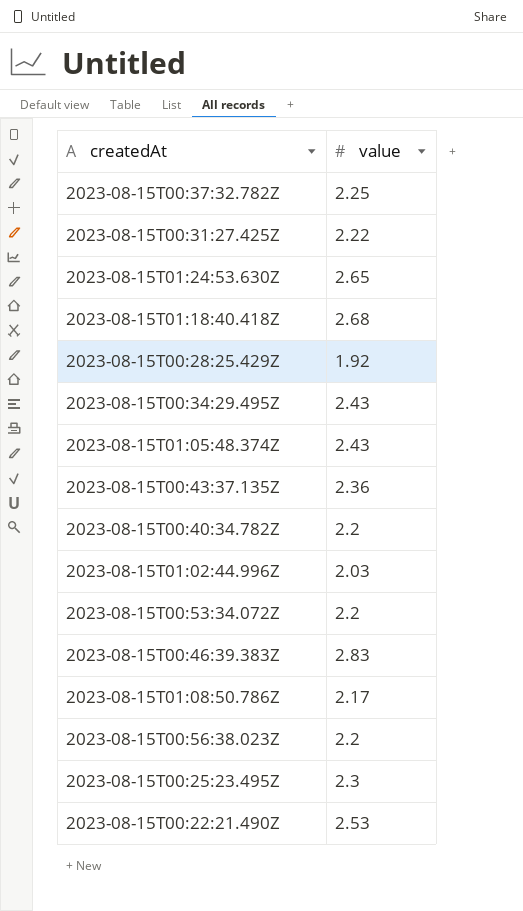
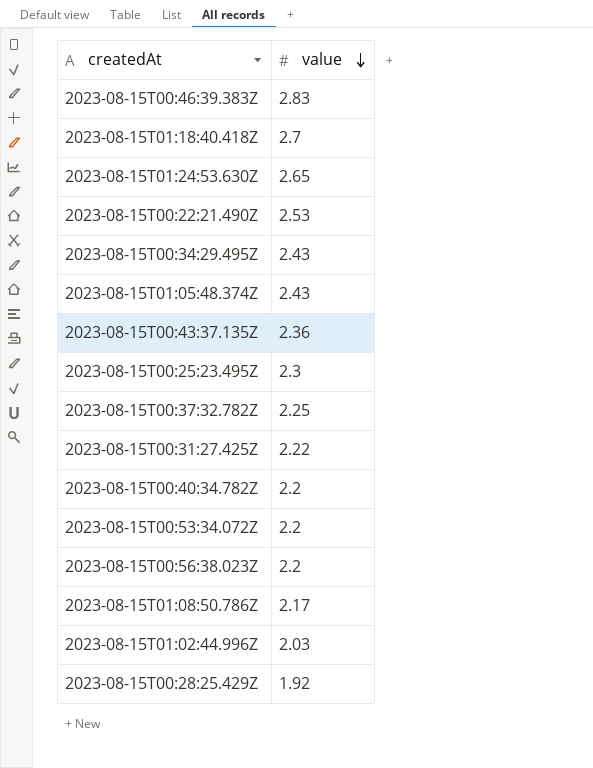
row order: none -> value descending
2023-08-15T01:18:40.418Z | value: 2.68 -> 2.7

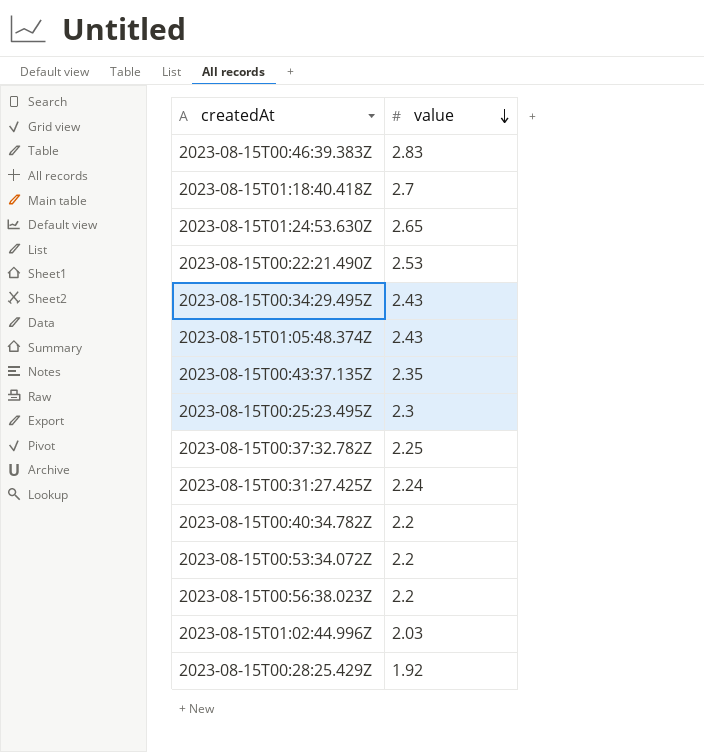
row 2023-08-15T01:08:50.786Z: 2.17 -> none
2023-08-15T00:43:37.135Z | value: 2.36 -> 2.35
2023-08-15T00:31:27.425Z | value: 2.22 -> 2.24

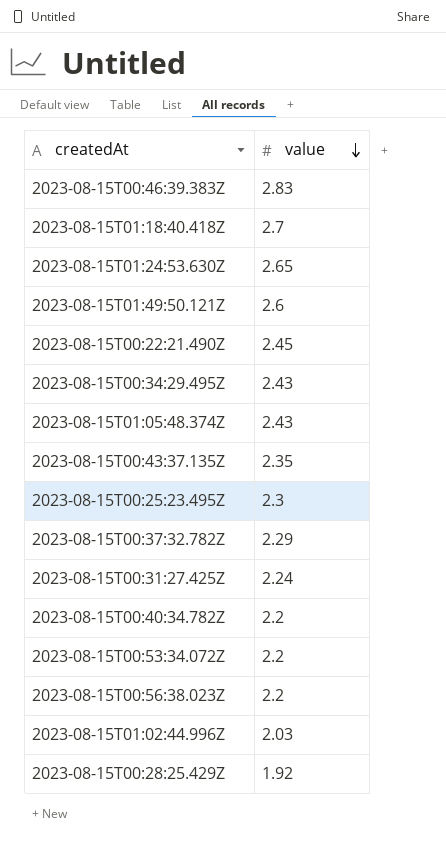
row 2023-08-15T01:49:50.121Z: none -> 2.6
2023-08-15T00:22:21.490Z | value: 2.53 -> 2.45
2023-08-15T00:37:32.782Z | value: 2.25 -> 2.29

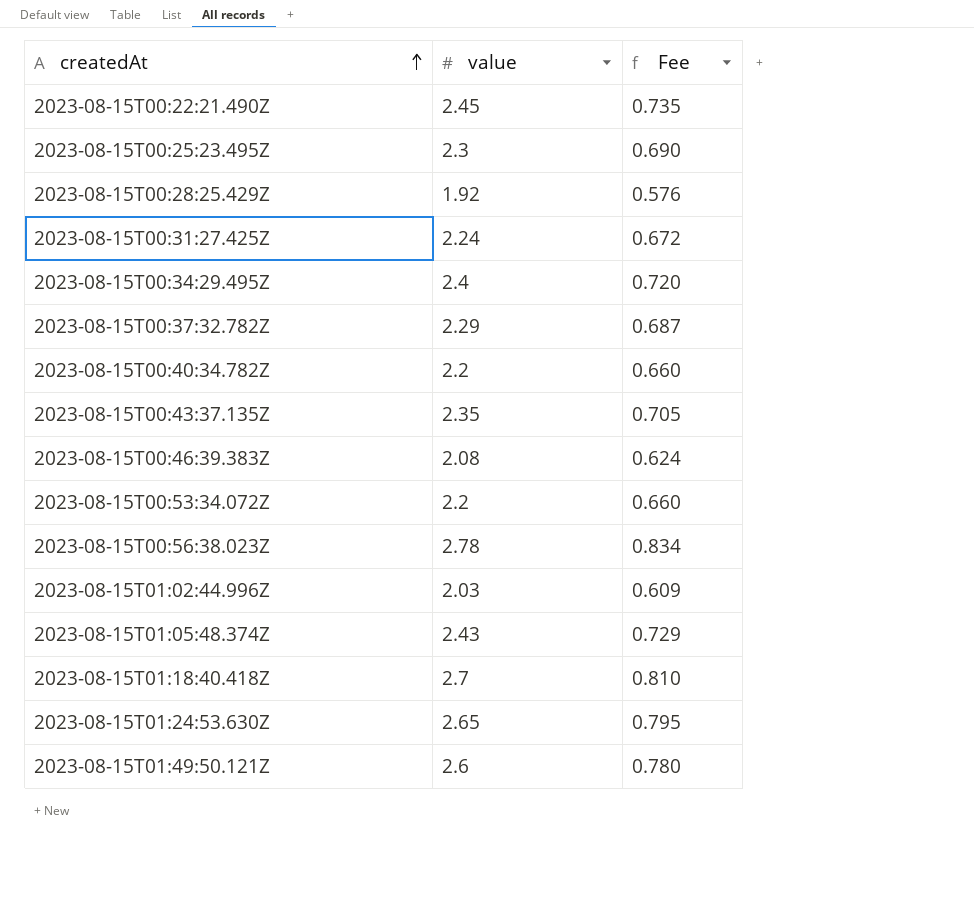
row order: value descending -> createdAt ascending
column Fee | formula: none -> [value] * 0.3
2023-08-15T00:34:29.495Z | value: 2.43 -> 2.4
2023-08-15T00:46:39.383Z | value: 2.83 -> 2.08
2023-08-15T00:56:38.023Z | value: 2.2 -> 2.78

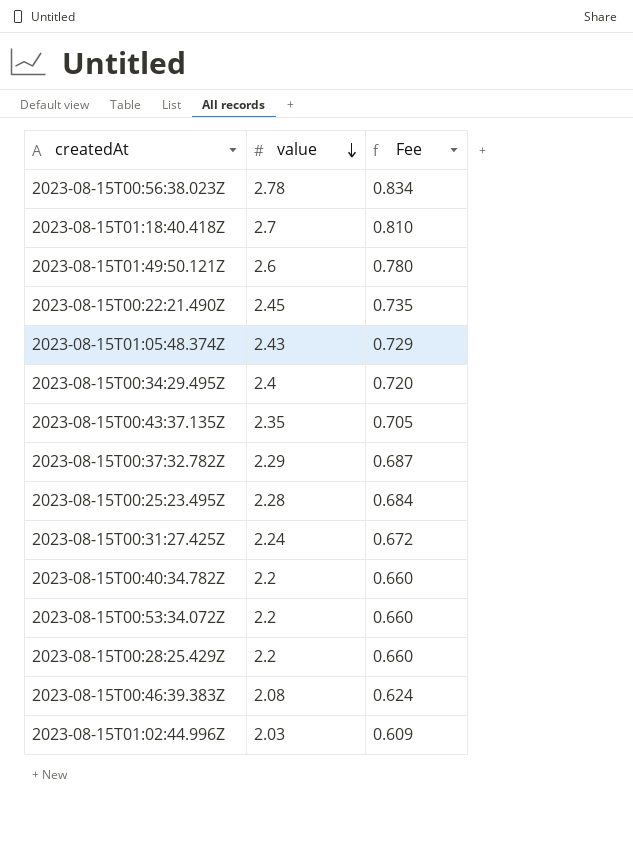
row order: createdAt ascending -> value descending
row 2023-08-15T01:24:53.630Z: 2.65 | 0.795 -> none
2023-08-15T00:25:23.495Z | value: 2.3 -> 2.28
2023-08-15T00:25:23.495Z | Fee: 0.690 -> 0.684
2023-08-15T00:28:25.429Z | value: 1.92 -> 2.2
2023-08-15T00:28:25.429Z | Fee: 0.576 -> 0.660

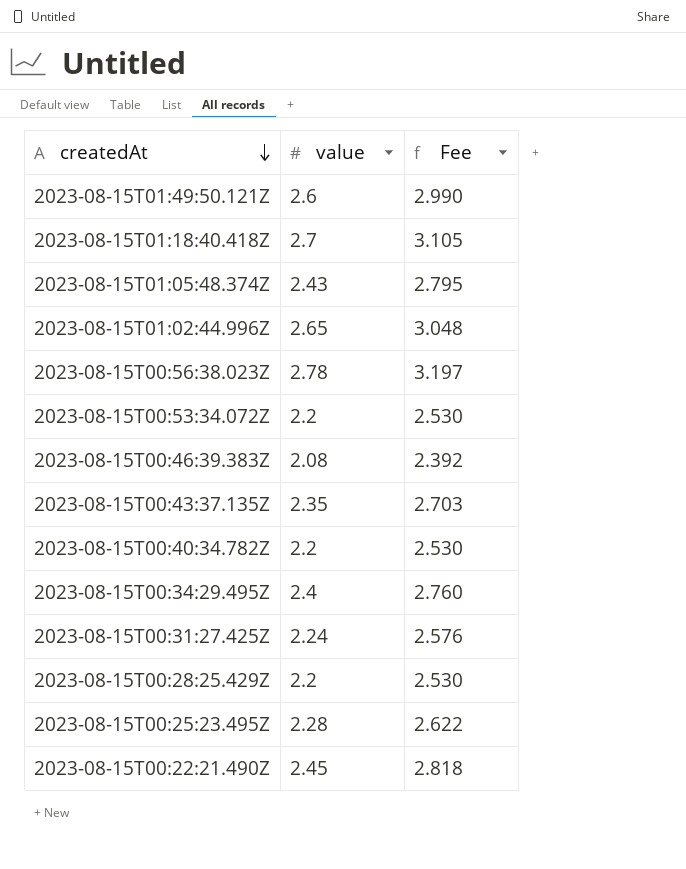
row order: value descending -> createdAt descending
column Fee | formula: [value] * 0.3 -> [value] * 1.15
row 2023-08-15T00:37:32.782Z: 2.29 | 0.687 -> none
2023-08-15T01:02:44.996Z | value: 2.03 -> 2.65

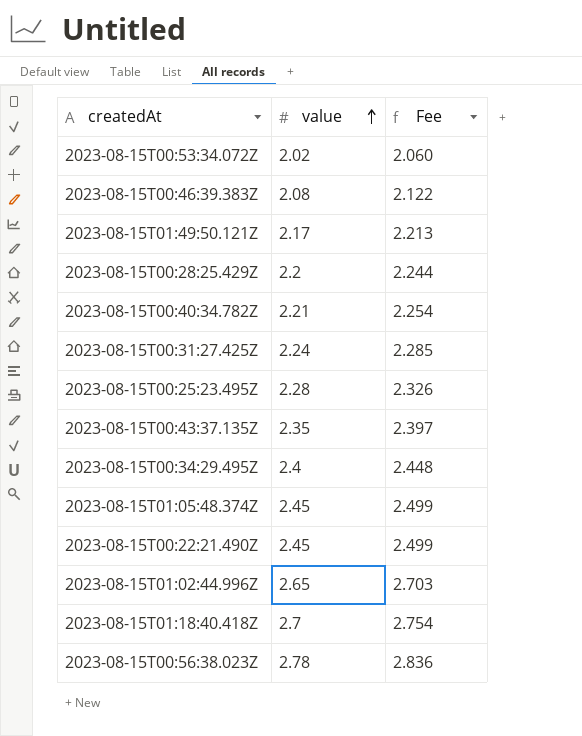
row order: createdAt descending -> value ascending
column Fee | formula: [value] * 1.15 -> [value] * 1.02
2023-08-15T00:53:34.072Z | value: 2.2 -> 2.02
2023-08-15T01:49:50.121Z | value: 2.6 -> 2.17
2023-08-15T00:40:34.782Z | value: 2.2 -> 2.21
2023-08-15T01:05:48.374Z | value: 2.43 -> 2.45

